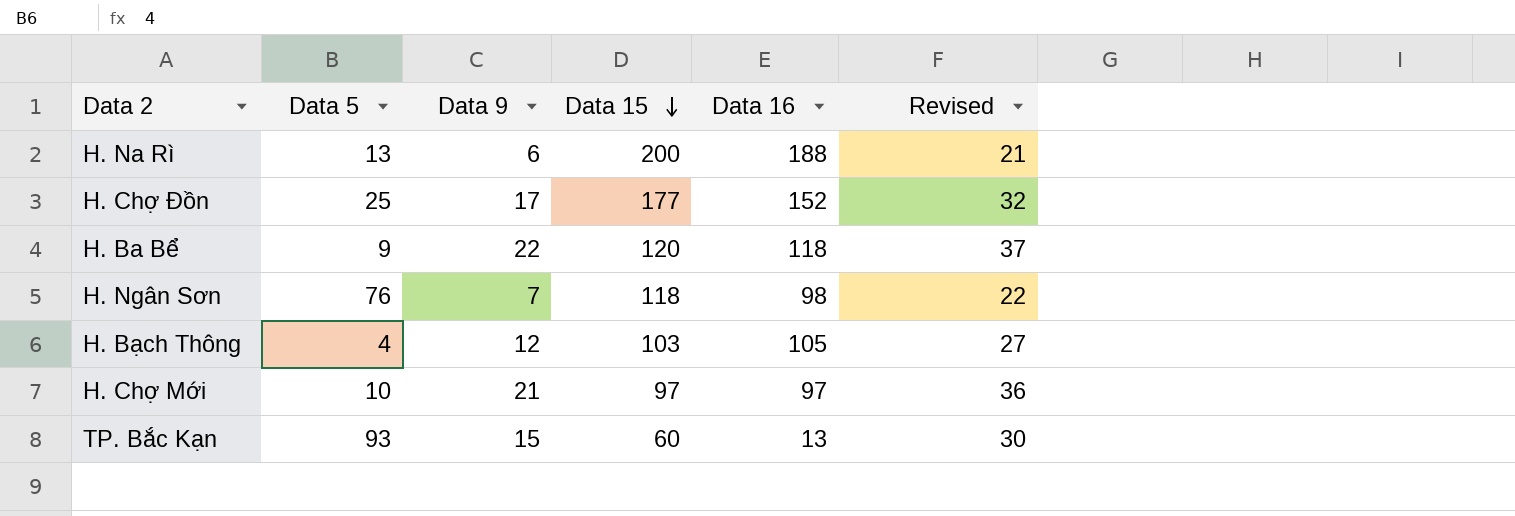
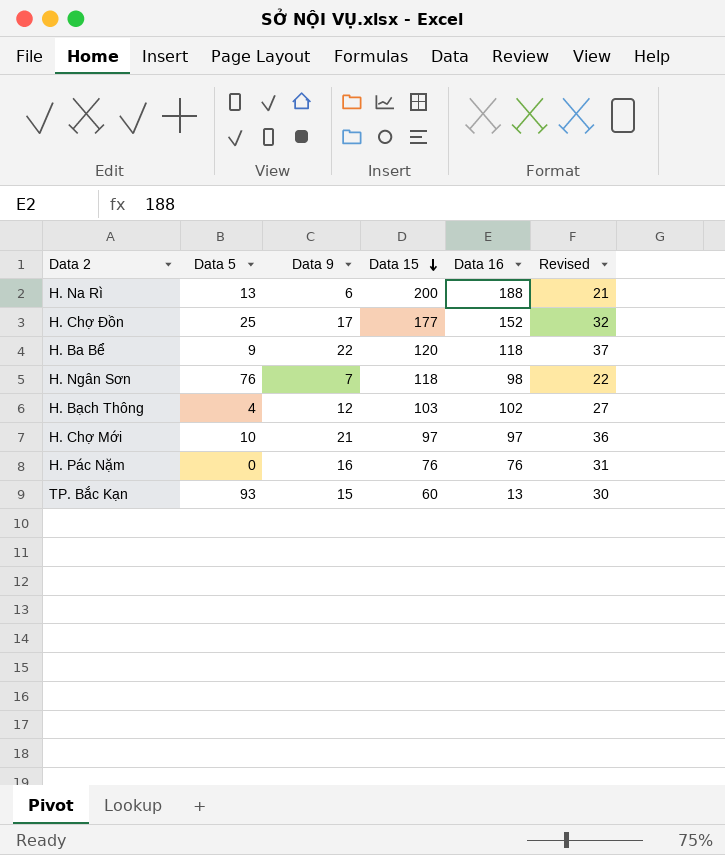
H. Bạch Thông | Data 16: 105 -> 102
row H. Pác Nặm: none -> 0 | 16 | 76 | 76 | 31

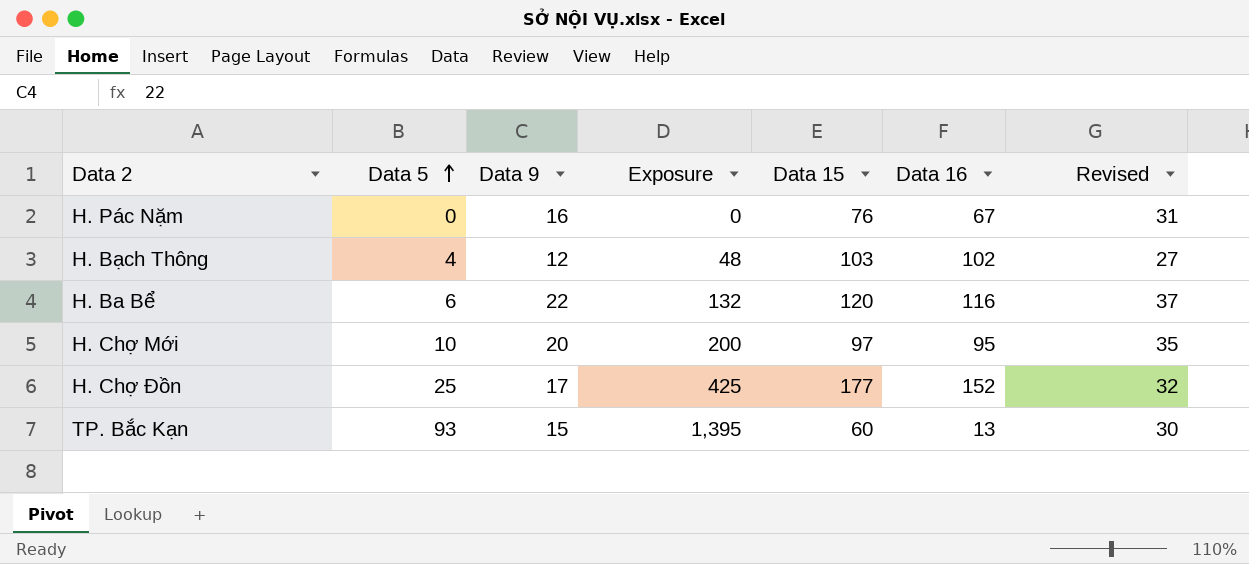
row order: Data 15 descending -> Data 5 ascending
column Exposure | formula: none -> [Data 5] * [Data 9]
row H. Na Rì: 13 | 6 | 200 | 188 | 21 -> none
row H. Ngân Sơn: 76 | 7 | 118 | 98 | 22 -> none
H. Pác Nặm | Data 16: 76 -> 67
H. Ba Bể | Data 5: 9 -> 6
H. Ba Bể | Data 16: 118 -> 116
H. Chợ Mới | Data 9: 21 -> 20
H. Chợ Mới | Data 16: 97 -> 95
H. Chợ Mới | Revised: 36 -> 35

